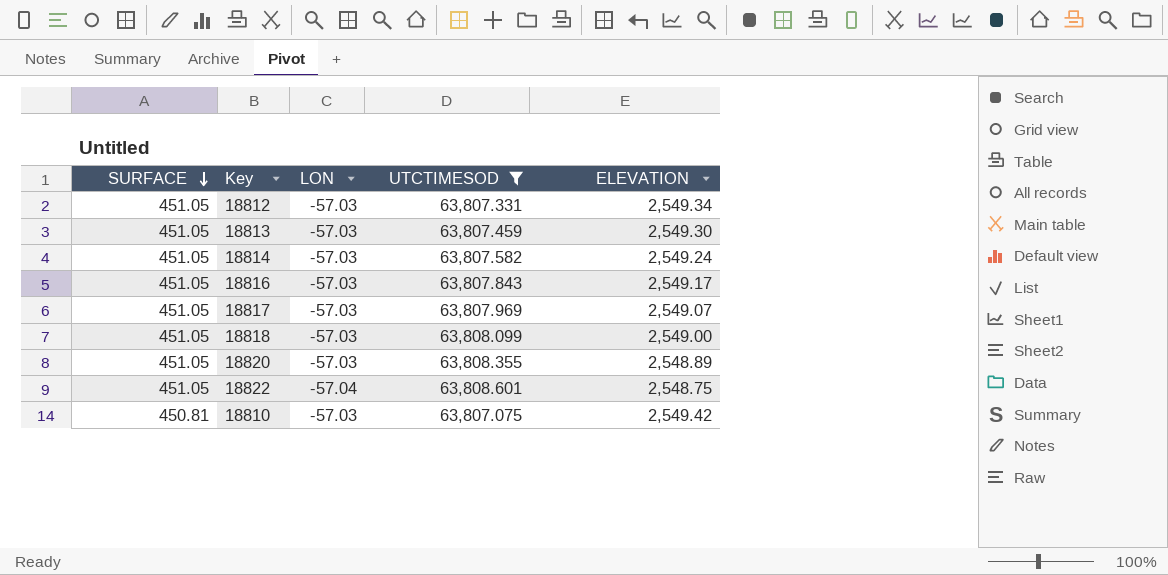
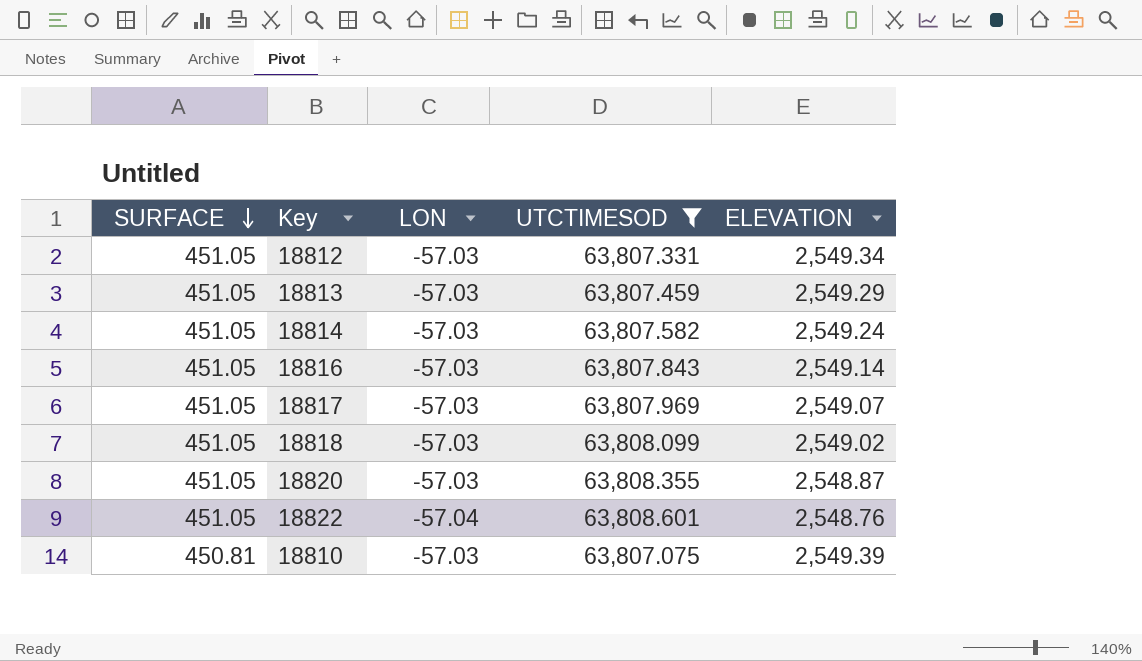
18813 | ELEVATION: 2,549.30 -> 2,549.29
18816 | ELEVATION: 2,549.17 -> 2,549.14
18818 | ELEVATION: 2,549.00 -> 2,549.02
18820 | ELEVATION: 2,548.89 -> 2,548.87
18822 | ELEVATION: 2,548.75 -> 2,548.76
18810 | ELEVATION: 2,549.42 -> 2,549.39

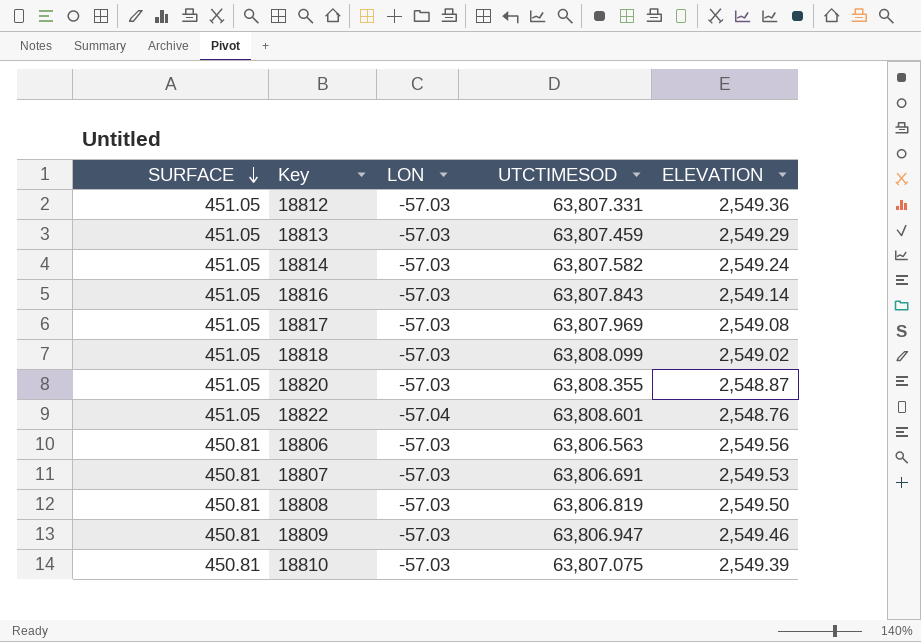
filter: UTCTIMESOD >= 63,807.075 -> none
18812 | ELEVATION: 2,549.34 -> 2,549.36
18817 | ELEVATION: 2,549.07 -> 2,549.08

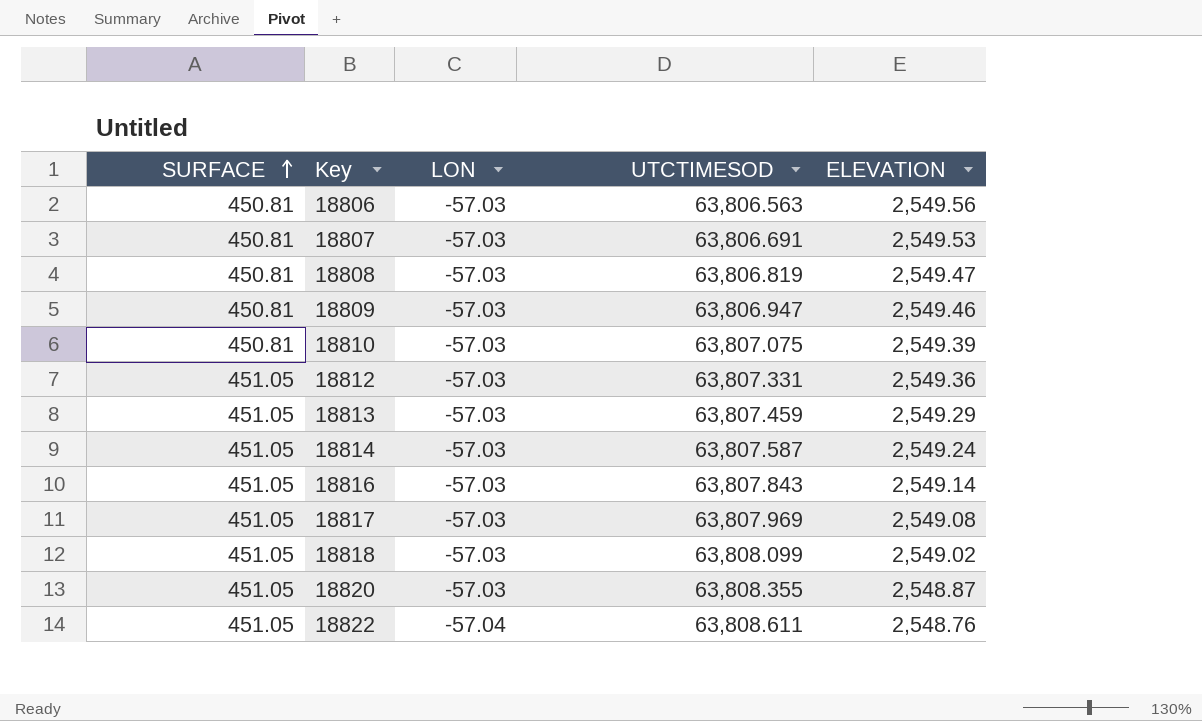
row order: SURFACE descending -> SURFACE ascending
18808 | ELEVATION: 2,549.50 -> 2,549.47
18814 | UTCTIMESOD: 63,807.582 -> 63,807.587
18822 | UTCTIMESOD: 63,808.601 -> 63,808.611

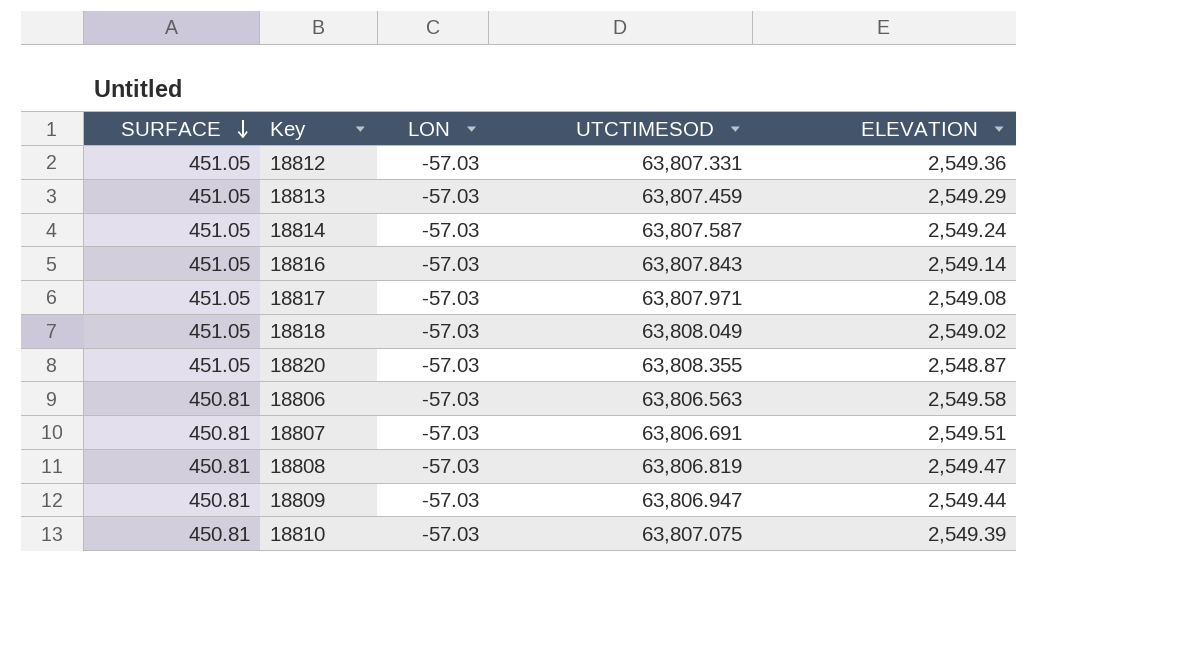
row order: SURFACE ascending -> SURFACE descending
row 18822: 451.05 | -57.04 | 63,808.611 | 2,548.76 -> none
18817 | UTCTIMESOD: 63,807.969 -> 63,807.971
18818 | UTCTIMESOD: 63,808.099 -> 63,808.049
18806 | ELEVATION: 2,549.56 -> 2,549.58
18807 | ELEVATION: 2,549.53 -> 2,549.51
18809 | ELEVATION: 2,549.46 -> 2,549.44

